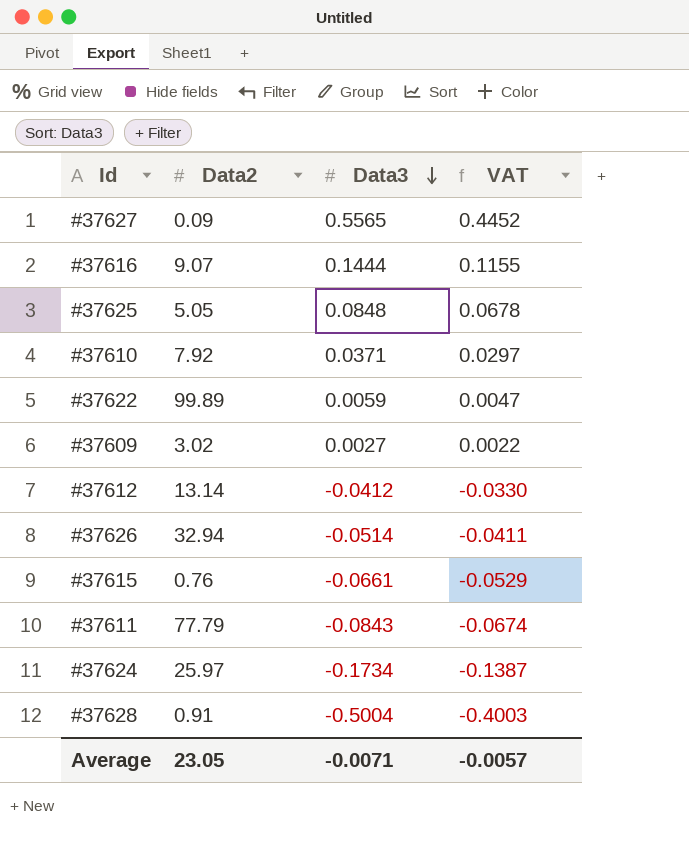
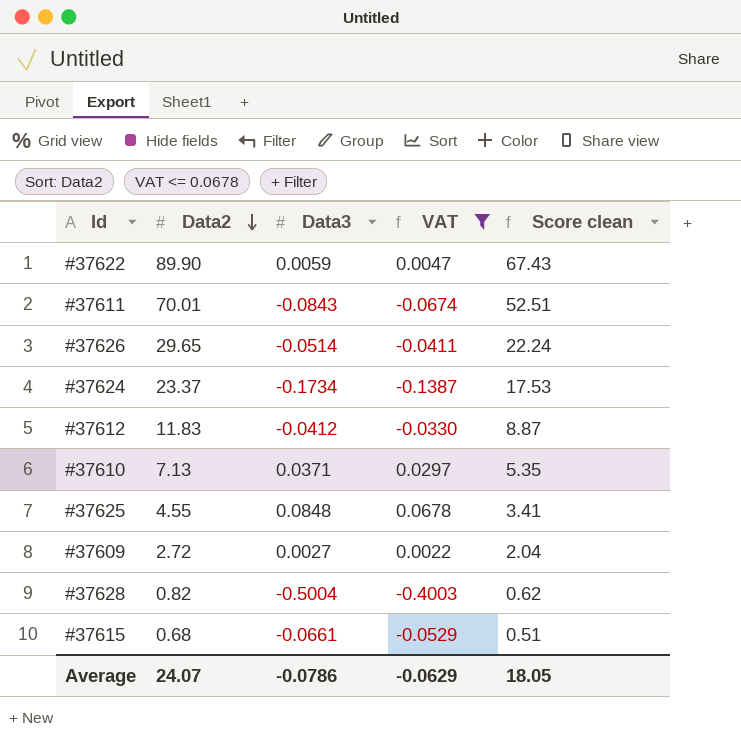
filter: none -> VAT <= 0.0678
row order: Data3 descending -> Data2 descending
column Score clean | formula: none -> [Data2] * 0.75
#37622 | Data2: 99.89 -> 89.90
#37611 | Data2: 77.79 -> 70.01
#37626 | Data2: 32.94 -> 29.65
#37624 | Data2: 25.97 -> 23.37
#37612 | Data2: 13.14 -> 11.83
#37610 | Data2: 7.92 -> 7.13
#37625 | Data2: 5.05 -> 4.55
#37609 | Data2: 3.02 -> 2.72
#37628 | Data2: 0.91 -> 0.82
#37615 | Data2: 0.76 -> 0.68
Average | Data2: 23.05 -> 24.07
Average | Data3: -0.0071 -> -0.0786
Average | VAT: -0.0057 -> -0.0629

